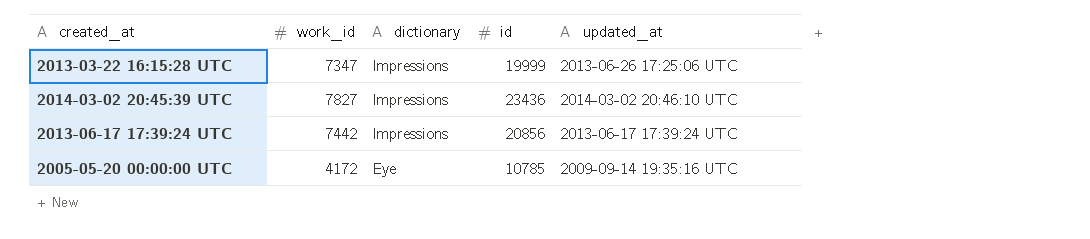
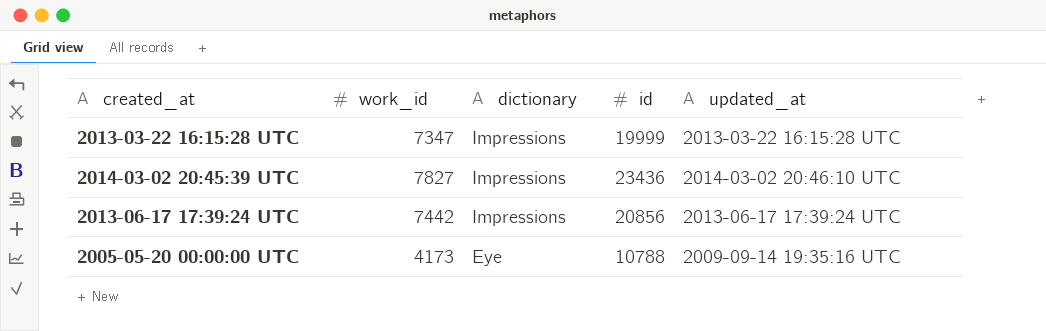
2013-03-22 16:15:28 UTC | updated_at: 2013-06-26 17:25:06 UTC -> 2013-03-22 16:15:28 UTC
2005-05-20 00:00:00 UTC | work_id: 4172 -> 4173
2005-05-20 00:00:00 UTC | id: 10785 -> 10788

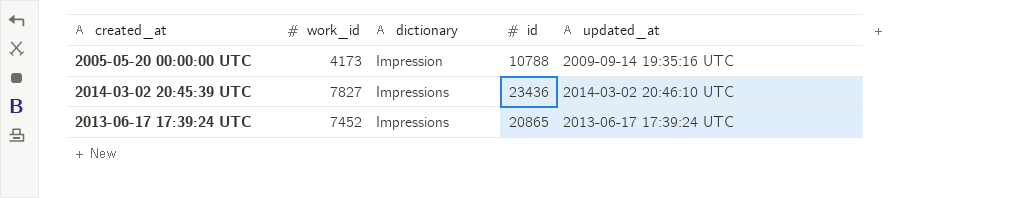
row order: dictionary descending -> dictionary ascending
row 2013-03-22 16:15:28 UTC: 7347 | Impressions | 19999 | 2013-03-22 16:15:28 UTC -> none
2005-05-20 00:00:00 UTC | dictionary: Eye -> Impression
2013-06-17 17:39:24 UTC | work_id: 7442 -> 7452
2013-06-17 17:39:24 UTC | id: 20856 -> 20865

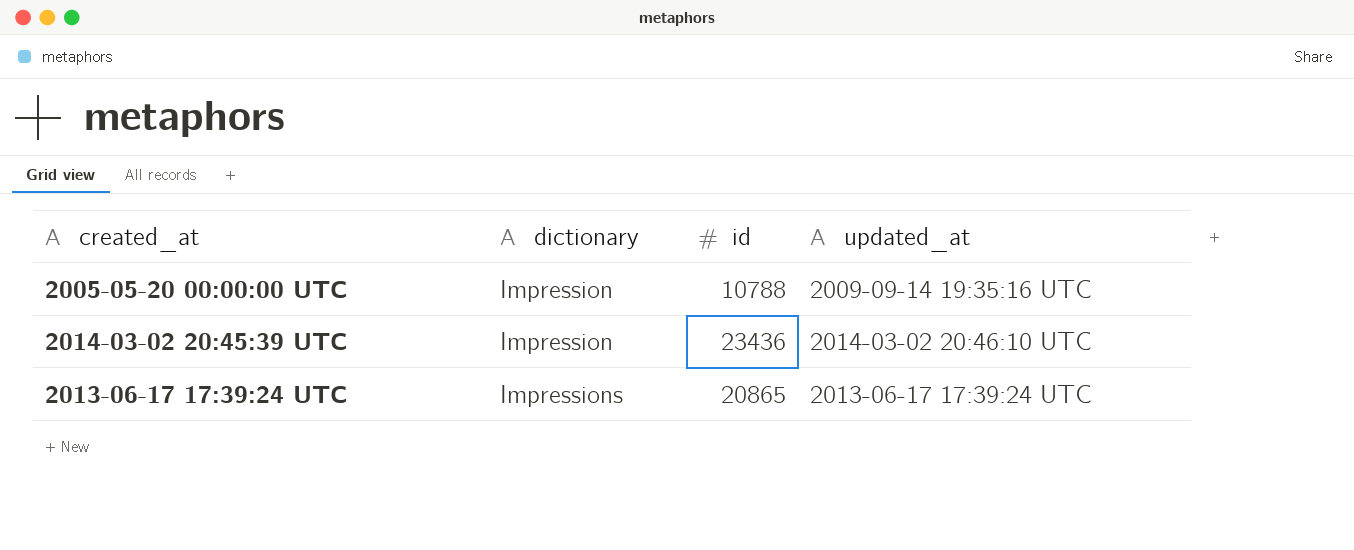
column work_id | position: 2 -> none
2014-03-02 20:45:39 UTC | dictionary: Impressions -> Impression

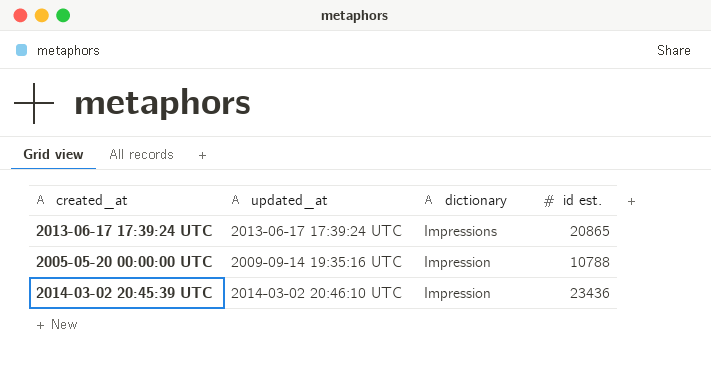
row order: dictionary ascending -> dictionary descending
column updated_at | position: 4 -> 2
column name: id -> id est.

